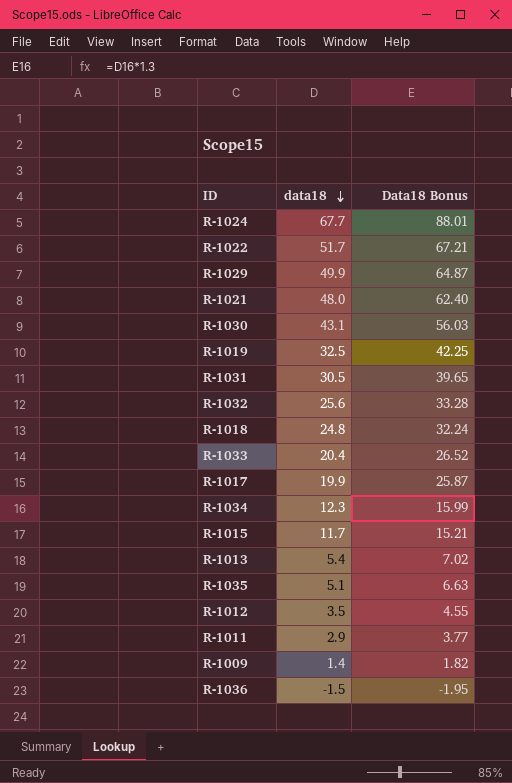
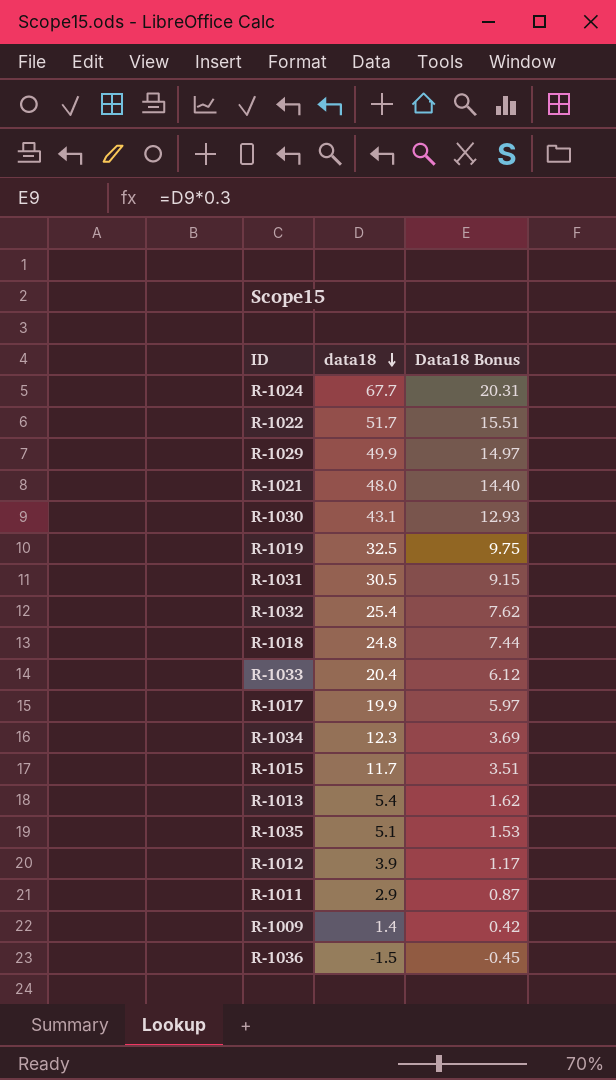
column Data18 Bonus | formula: [data18] * 1.3 -> [data18] * 0.3
R-1032 | data18: 25.6 -> 25.4
R-1012 | data18: 3.5 -> 3.9

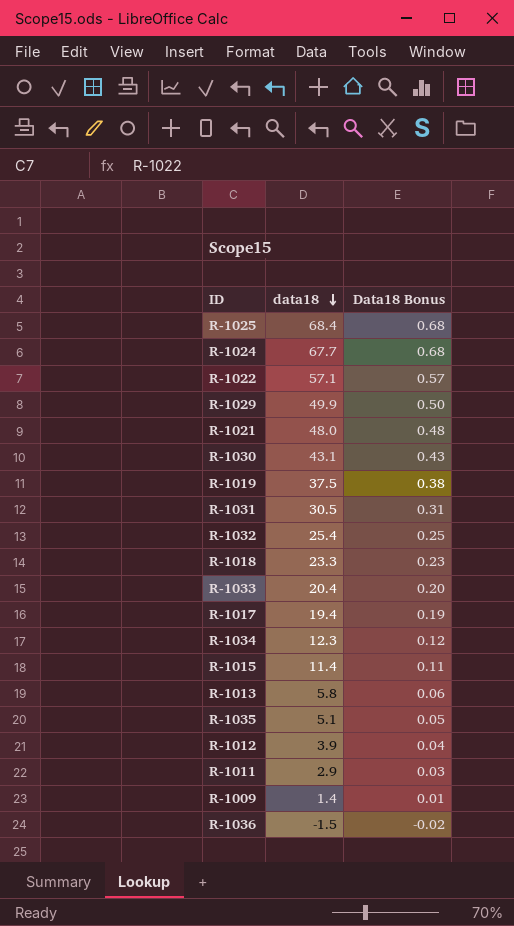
column Data18 Bonus | formula: [data18] * 0.3 -> [data18] * 0.01
row R-1025: none -> 68.4 | 0.68
R-1022 | data18: 51.7 -> 57.1
R-1019 | data18: 32.5 -> 37.5
R-1018 | data18: 24.8 -> 23.3
R-1017 | data18: 19.9 -> 19.4
R-1015 | data18: 11.7 -> 11.4
R-1013 | data18: 5.4 -> 5.8

